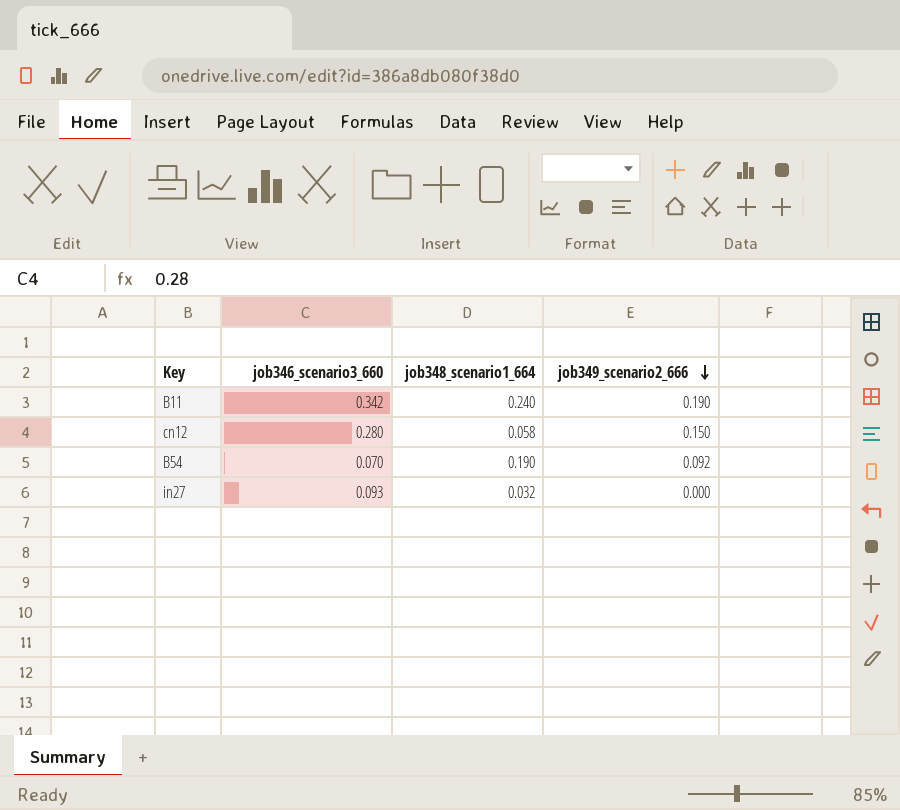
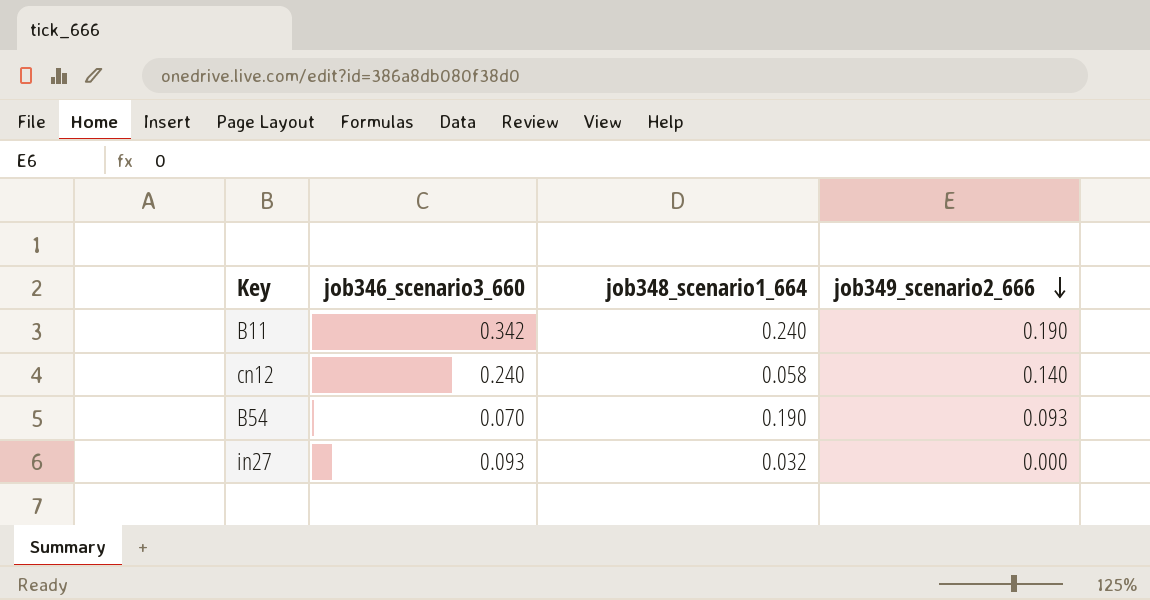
cn12 | job346_scenario3_660: 0.280 -> 0.240
cn12 | job349_scenario2_666: 0.150 -> 0.140
B54 | job349_scenario2_666: 0.092 -> 0.093

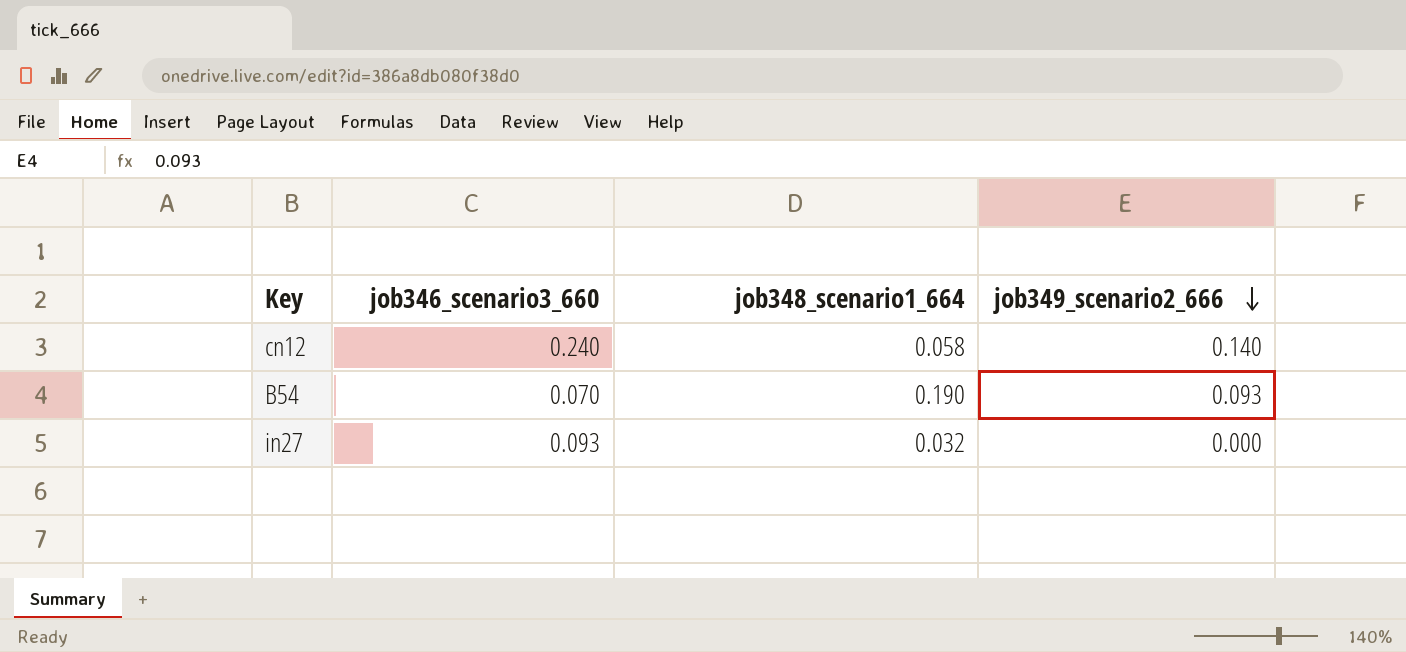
row B11: 0.342 | 0.240 | 0.190 -> none

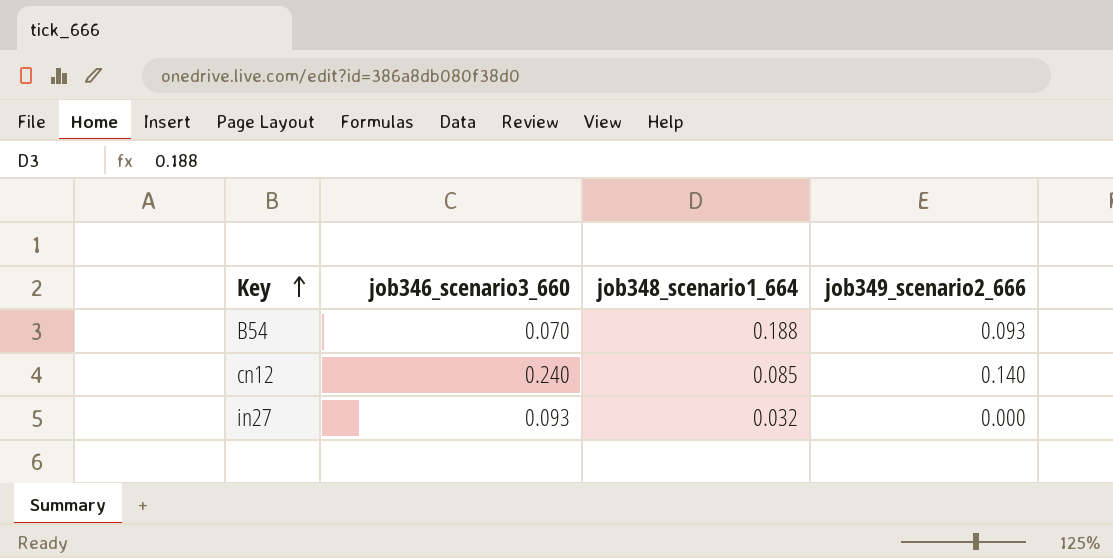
row order: job349_scenario2_666 descending -> Key ascending
B54 | job348_scenario1_664: 0.190 -> 0.188
cn12 | job348_scenario1_664: 0.058 -> 0.085

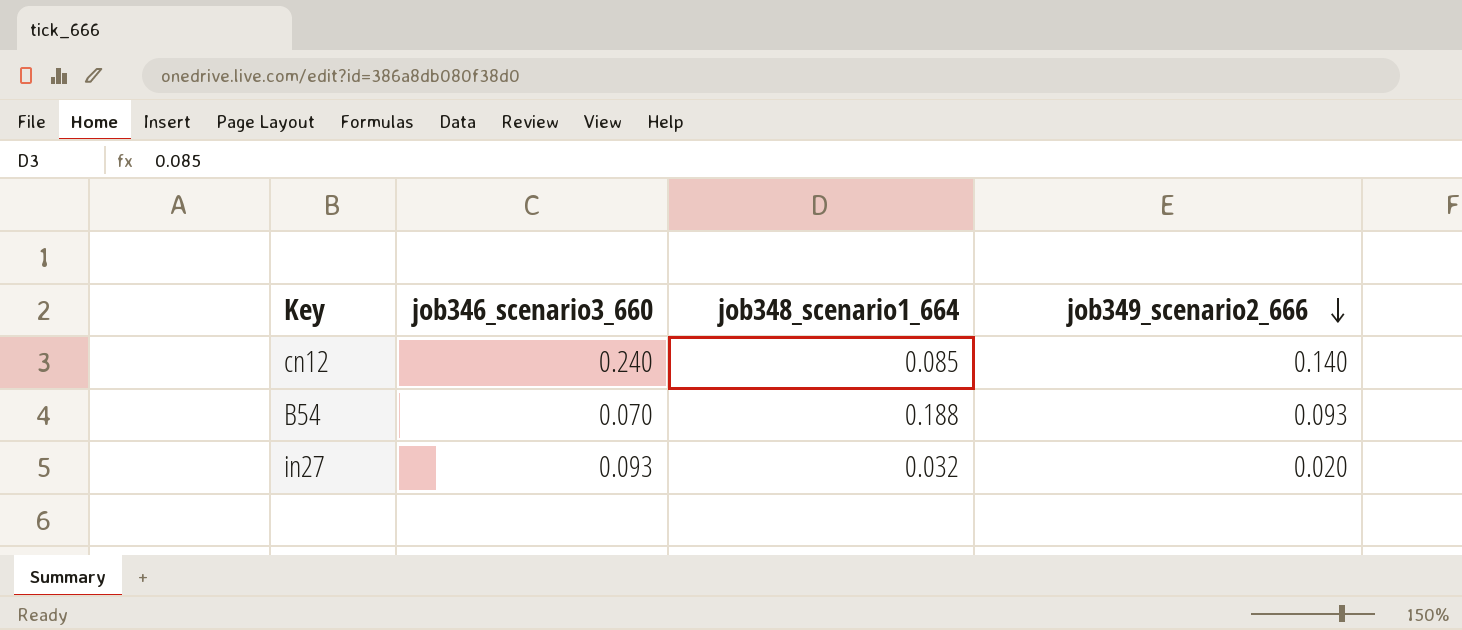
row order: Key ascending -> job349_scenario2_666 descending
in27 | job349_scenario2_666: 0.000 -> 0.020

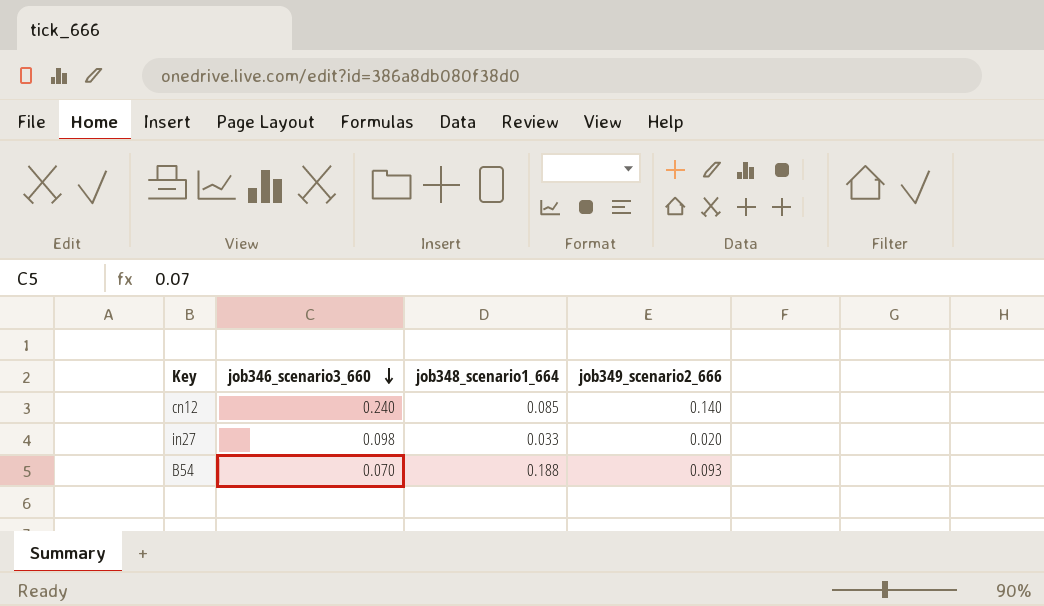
row order: job349_scenario2_666 descending -> job346_scenario3_660 descending
in27 | job346_scenario3_660: 0.093 -> 0.098
in27 | job348_scenario1_664: 0.032 -> 0.033

